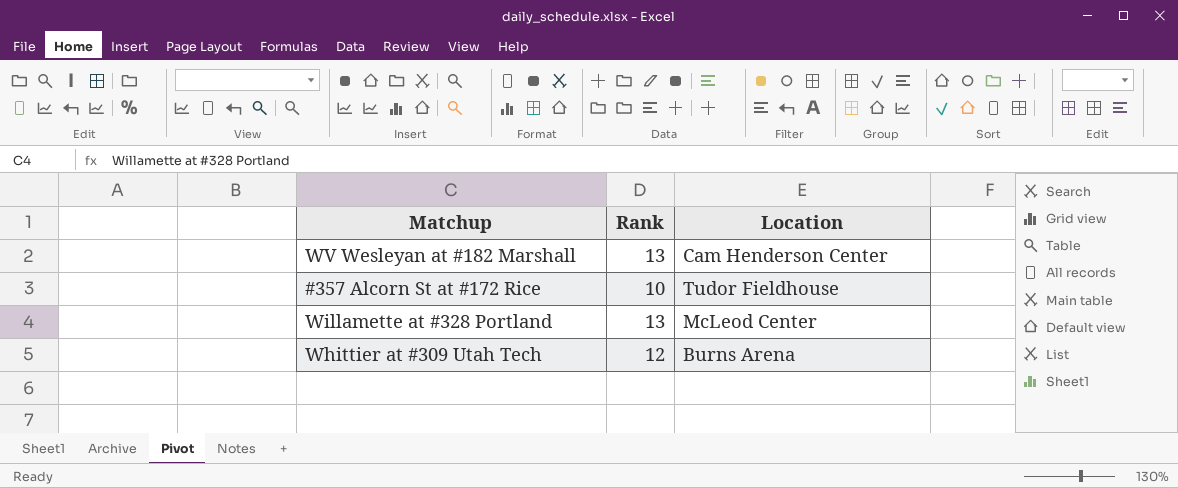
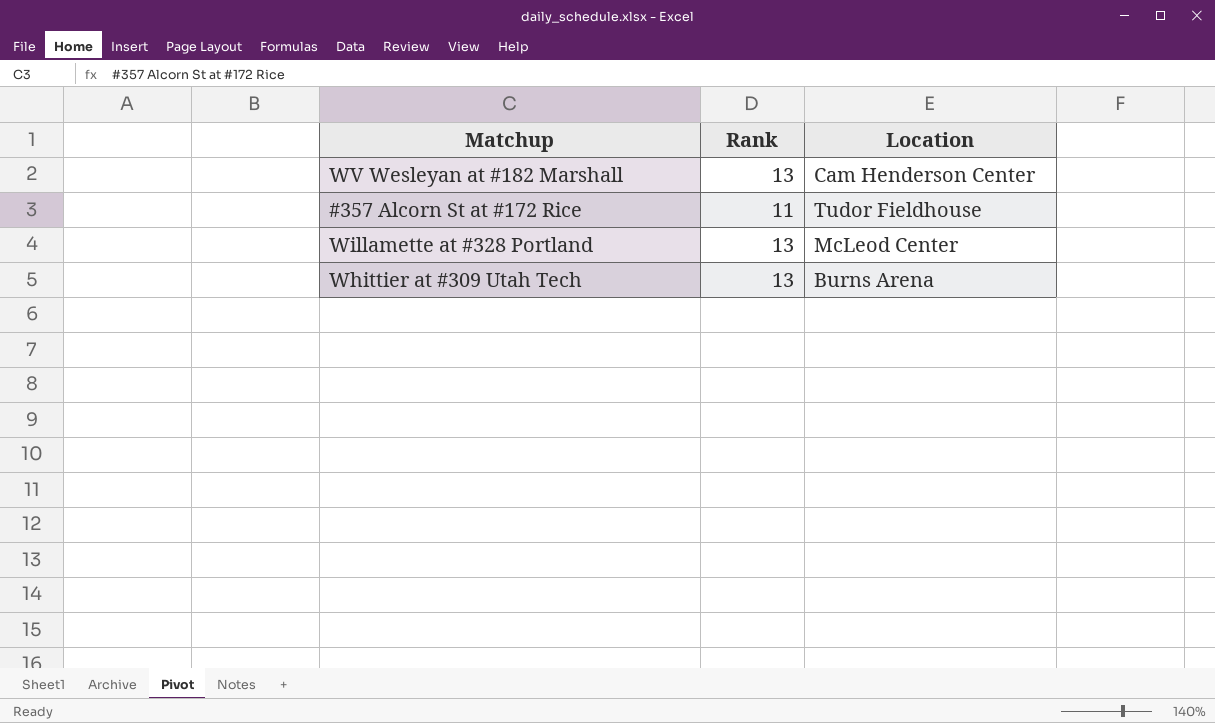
#357 Alcorn St at #172 Rice | Rank: 10 -> 11
Whittier at #309 Utah Tech | Rank: 12 -> 13

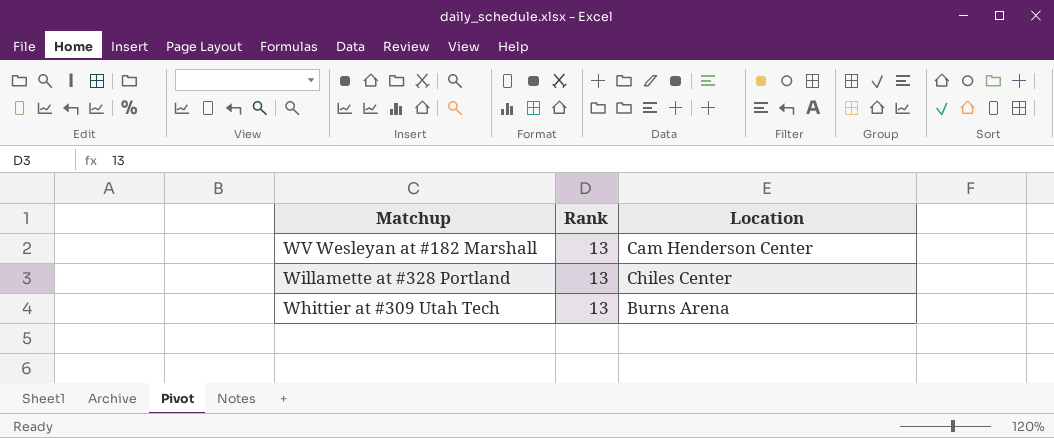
row #357 Alcorn St at #172 Rice: 11 | Tudor Fieldhouse -> none
Willamette at #328 Portland | Location: McLeod Center -> Chiles Center

